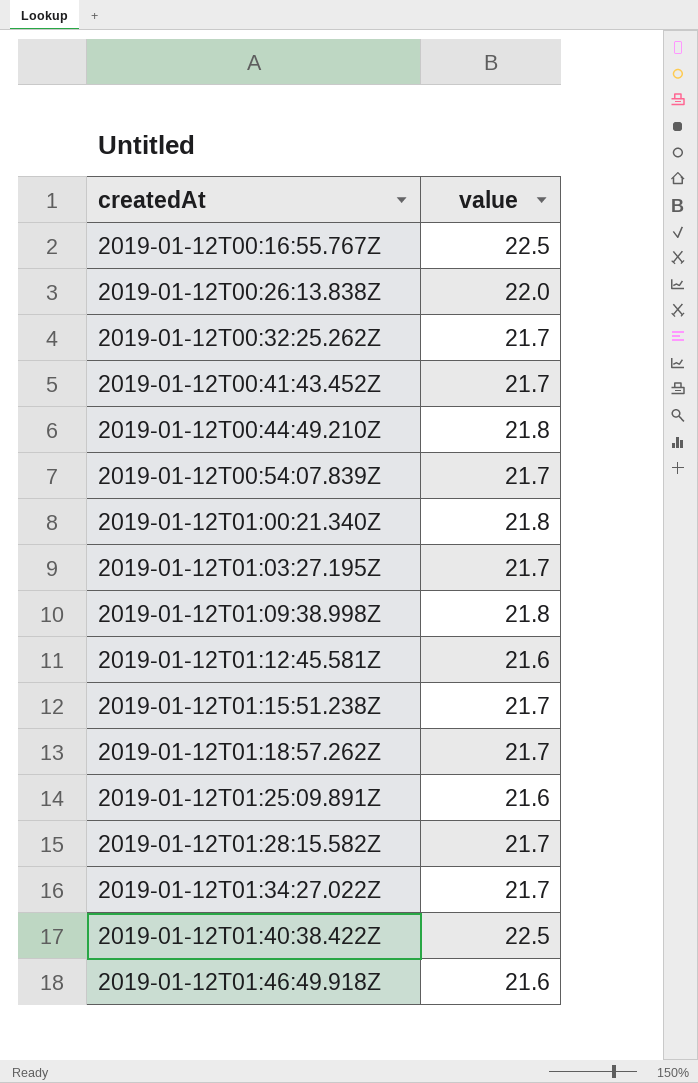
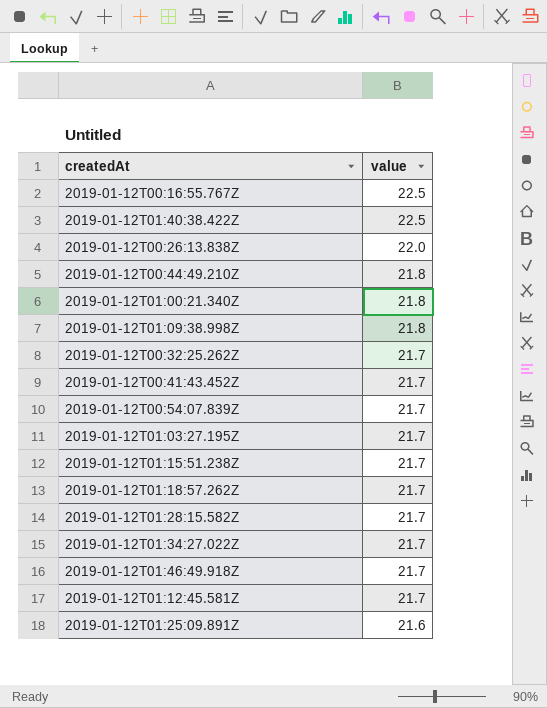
row order: createdAt ascending -> value descending
2019-01-12T01:46:49.918Z | value: 21.6 -> 21.7
2019-01-12T01:12:45.581Z | value: 21.6 -> 21.7

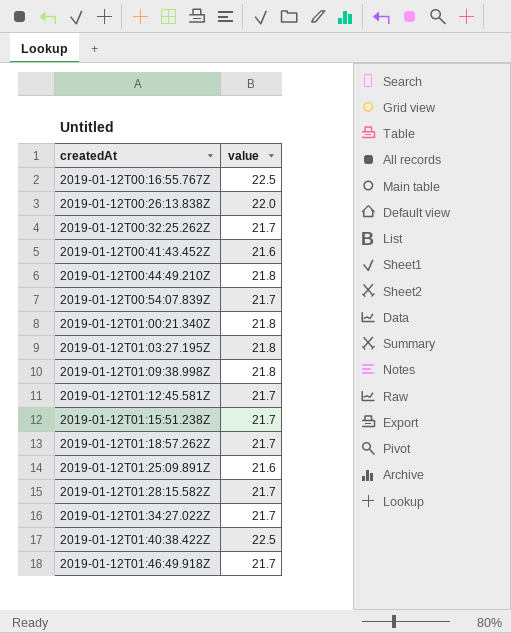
row order: value descending -> createdAt ascending
2019-01-12T00:41:43.452Z | value: 21.7 -> 21.6
2019-01-12T01:03:27.195Z | value: 21.7 -> 21.8

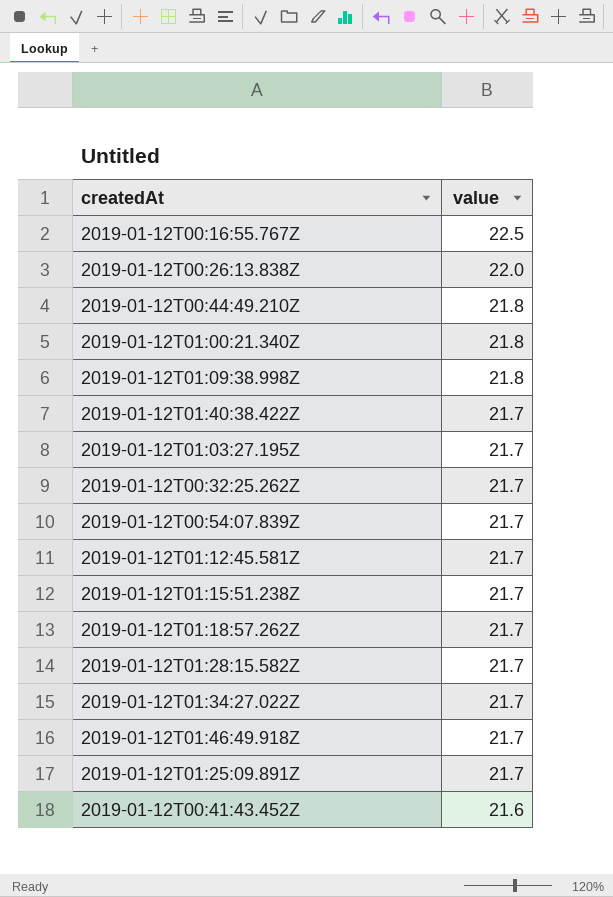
row order: createdAt ascending -> value descending
2019-01-12T01:40:38.422Z | value: 22.5 -> 21.7
2019-01-12T01:03:27.195Z | value: 21.8 -> 21.7
2019-01-12T01:25:09.891Z | value: 21.6 -> 21.7

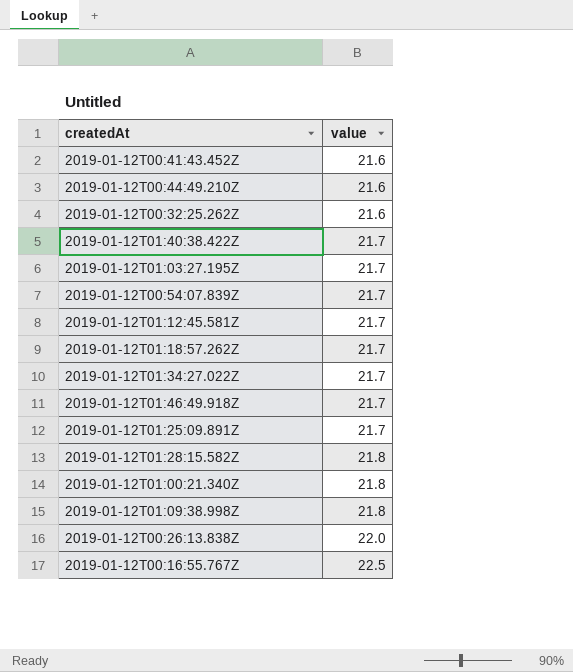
row order: value descending -> value ascending
row 2019-01-12T01:15:51.238Z: 21.7 -> none
2019-01-12T00:44:49.210Z | value: 21.8 -> 21.6
2019-01-12T00:32:25.262Z | value: 21.7 -> 21.6
2019-01-12T01:28:15.582Z | value: 21.7 -> 21.8

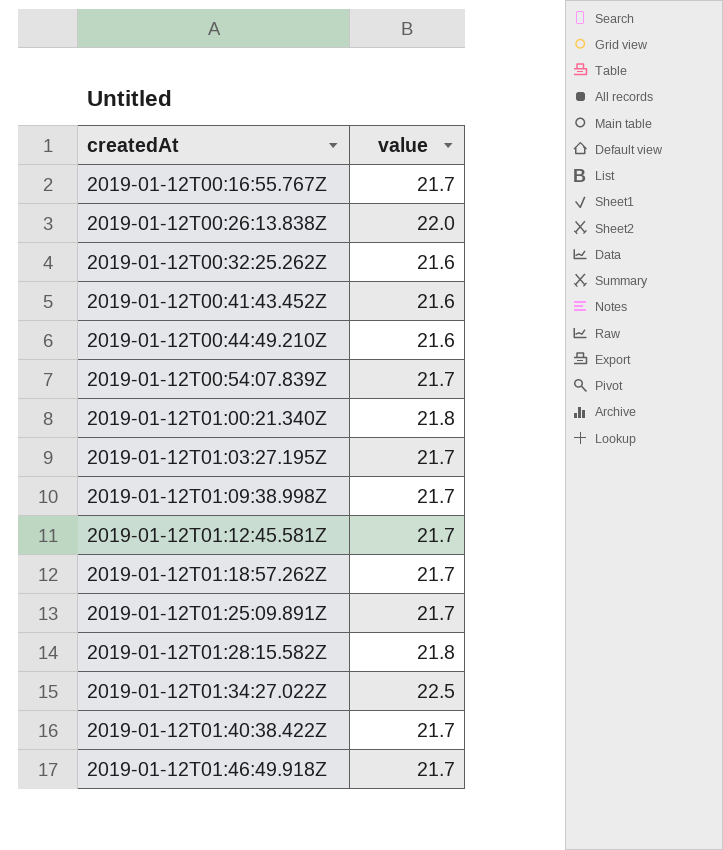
row order: value ascending -> createdAt ascending
2019-01-12T00:16:55.767Z | value: 22.5 -> 21.7
2019-01-12T01:09:38.998Z | value: 21.8 -> 21.7
2019-01-12T01:34:27.022Z | value: 21.7 -> 22.5

